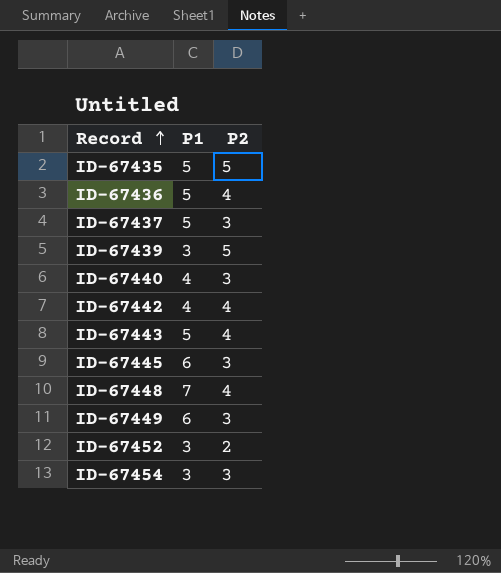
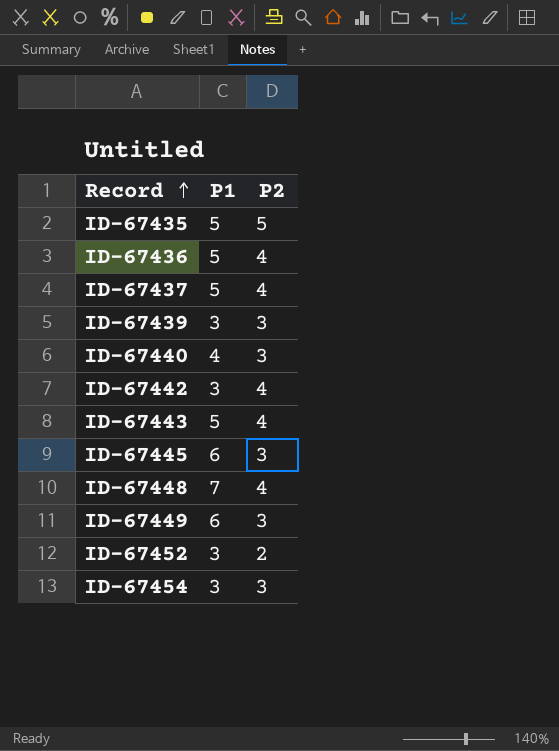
ID-67437 | P2: 3 -> 4
ID-67439 | P2: 5 -> 3
ID-67442 | P1: 4 -> 3

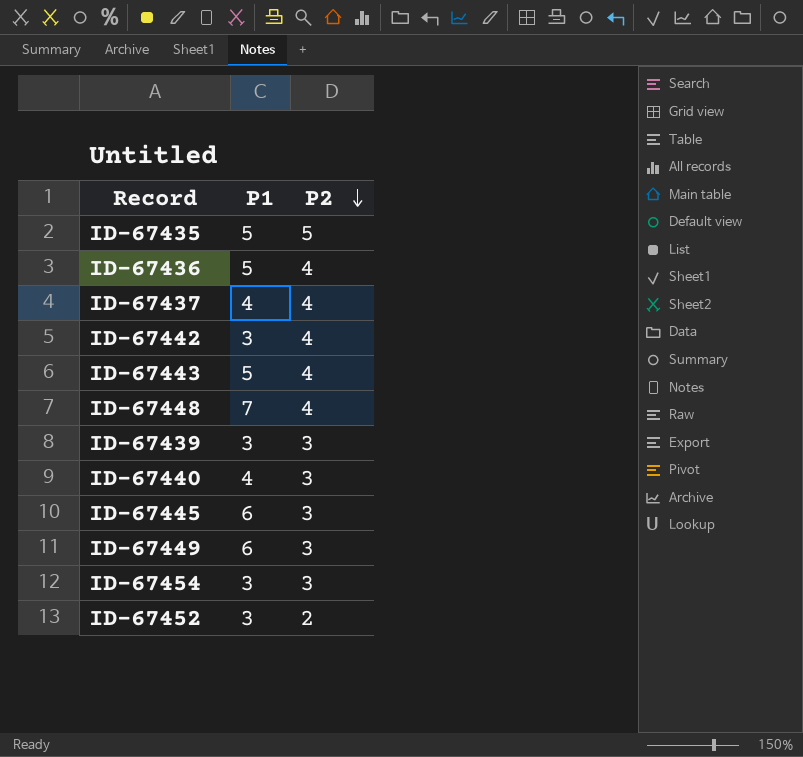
row order: Record ascending -> P2 descending
ID-67437 | P1: 5 -> 4

